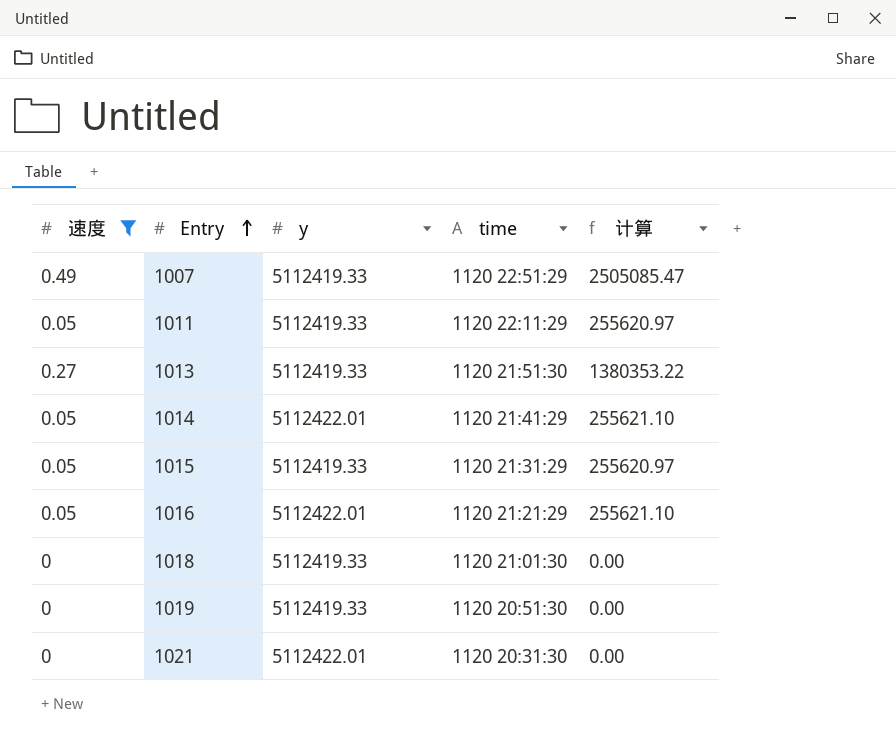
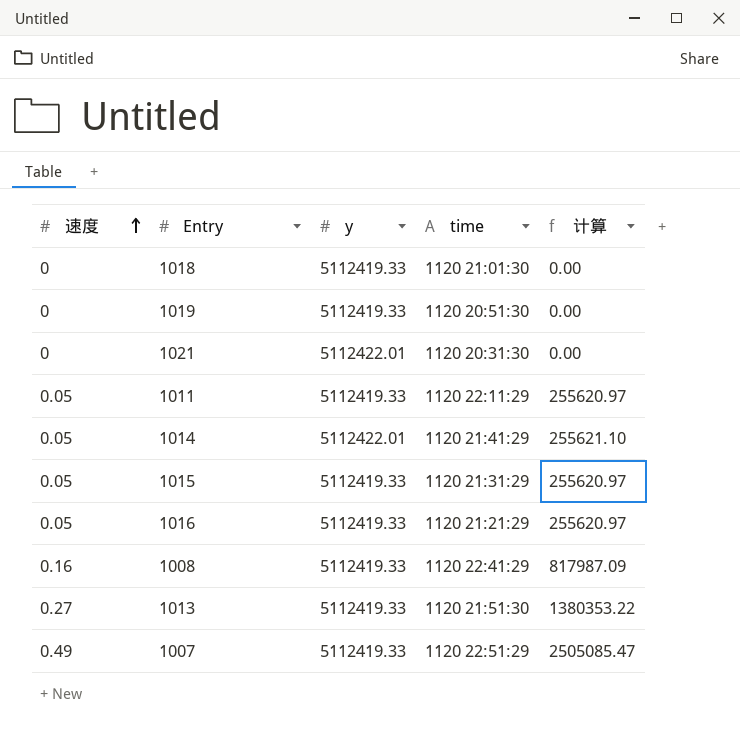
filter: 速度 != 0.16 -> none
row order: Entry ascending -> 速度 ascending
1016 | y: 5112422.01 -> 5112419.33
1016 | 计算: 255621.10 -> 255620.97

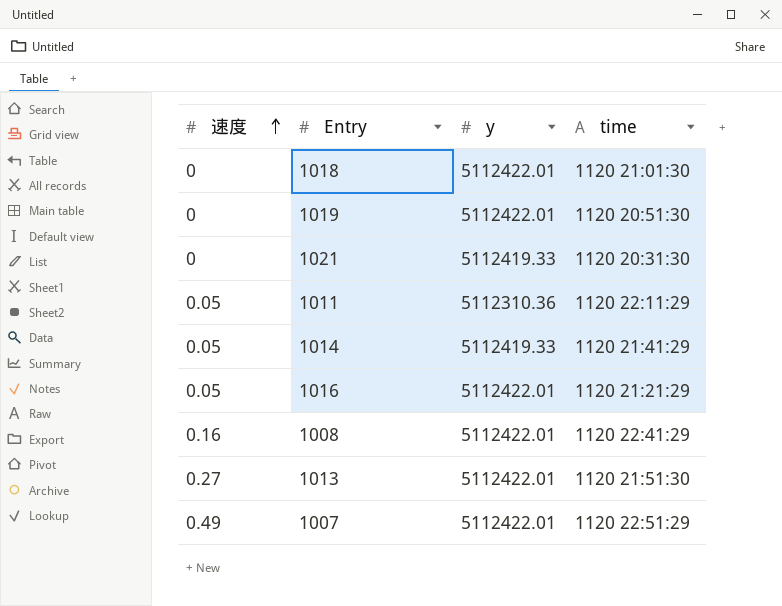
column 计算 | formula: [速度] * [y] -> none
row 1015: 0.05 | 5112419.33 | 1120 21:31:29 | 255620.97 -> none
1018 | y: 5112419.33 -> 5112422.01
1019 | y: 5112419.33 -> 5112422.01
1021 | y: 5112422.01 -> 5112419.33
1011 | y: 5112419.33 -> 5112310.36
1014 | y: 5112422.01 -> 5112419.33
1016 | y: 5112419.33 -> 5112422.01
1008 | y: 5112419.33 -> 5112422.01
1013 | y: 5112419.33 -> 5112422.01
1007 | y: 5112419.33 -> 5112422.01

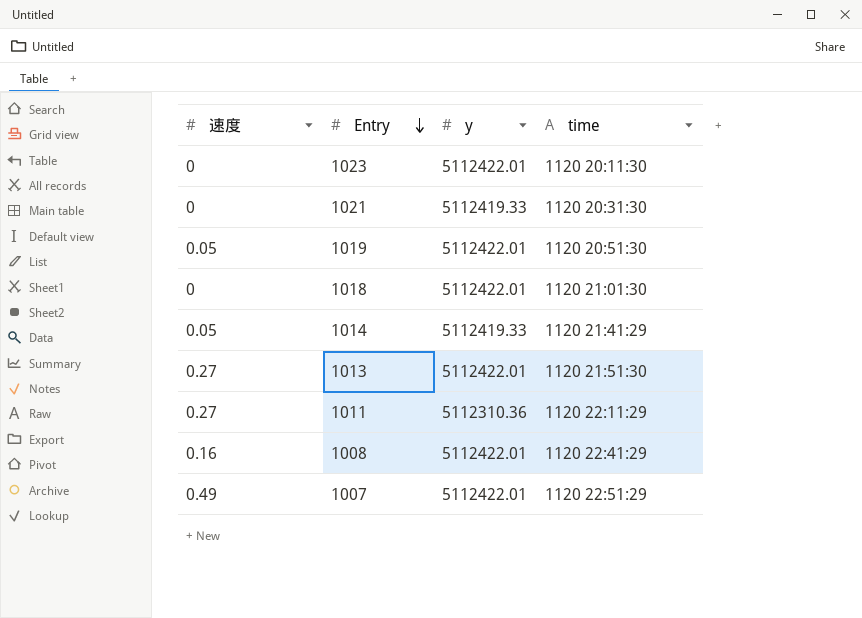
row order: 速度 ascending -> Entry descending
row 1016: 0.05 | 5112422.01 | 1120 21:21:29 -> none
row 1023: none -> 0 | 5112422.01 | 1120 20:11:30
1019 | 速度: 0 -> 0.05
1011 | 速度: 0.05 -> 0.27

